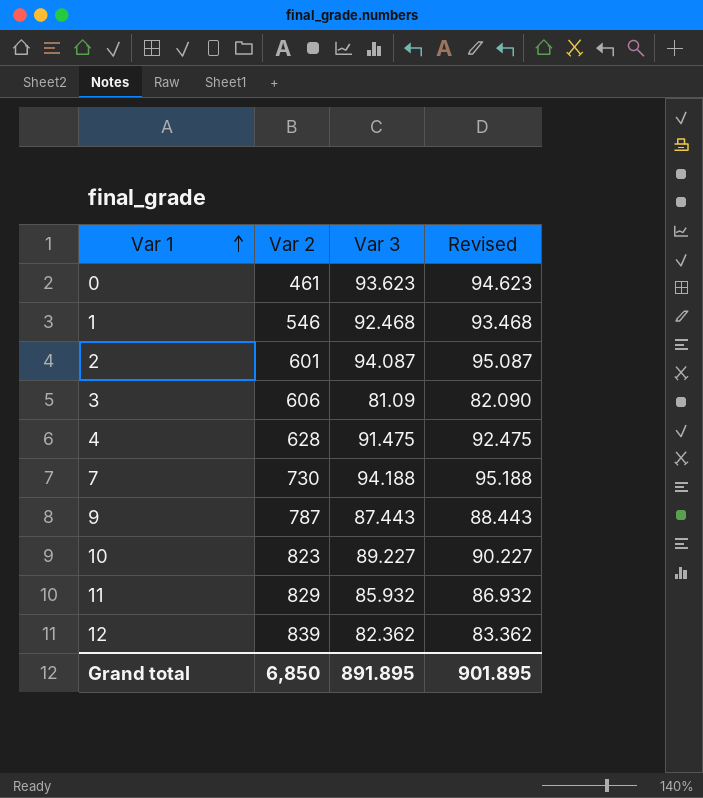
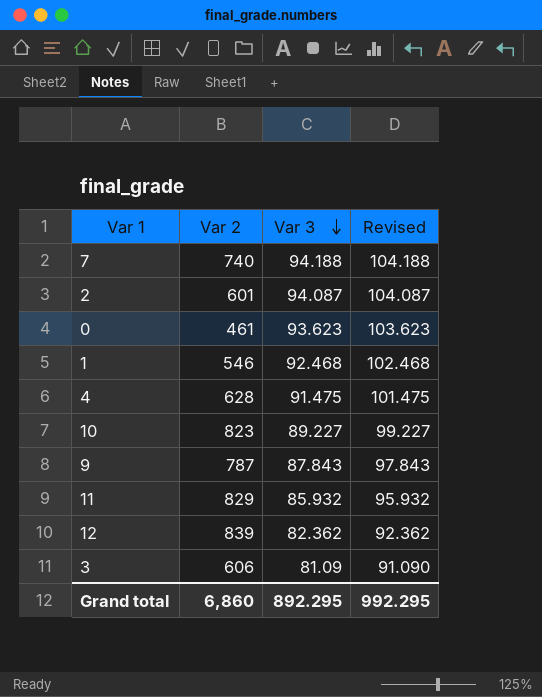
row order: Var 1 ascending -> Var 3 descending
column Revised | formula: [Var 3] + 1 -> [Var 3] + 10
7 | Var 2: 730 -> 740
9 | Var 3: 87.443 -> 87.843
Grand total | Var 2: 6,850 -> 6,860
Grand total | Var 3: 891.895 -> 892.295
Grand total | Revised: 901.895 -> 992.295

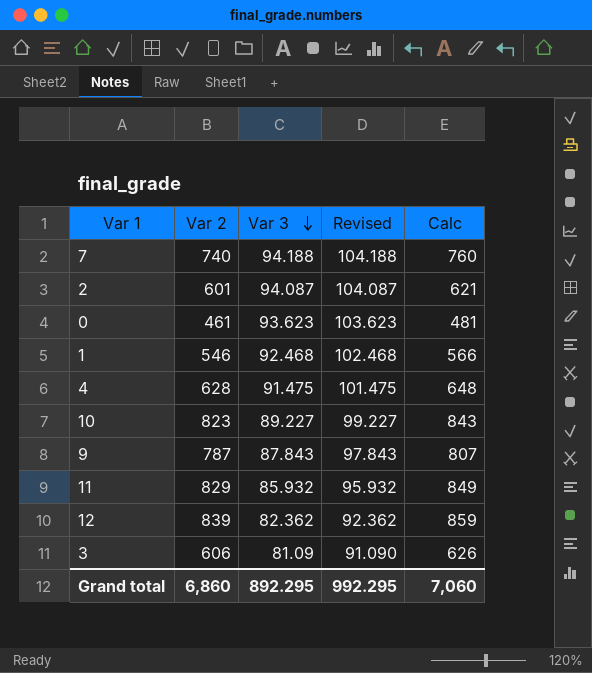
column Calc | formula: none -> [Var 2] + 20

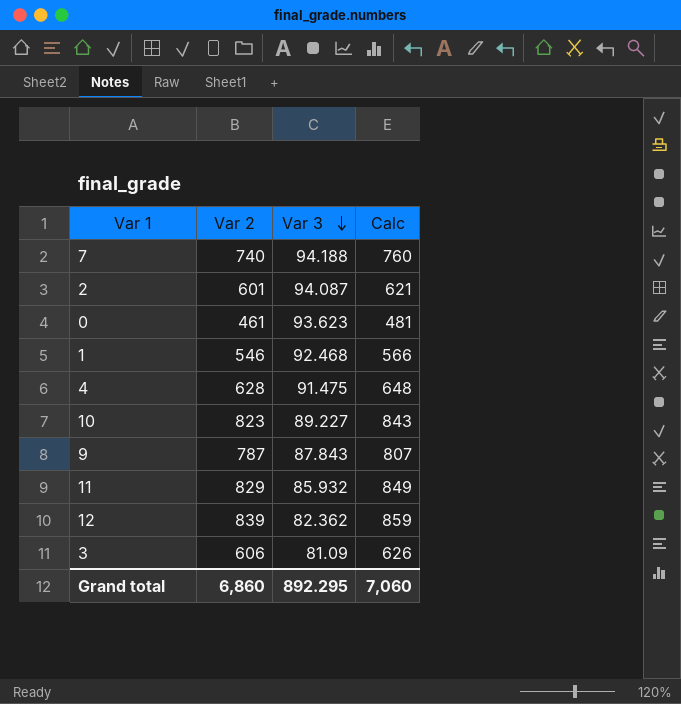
column Revised | formula: [Var 3] + 10 -> none

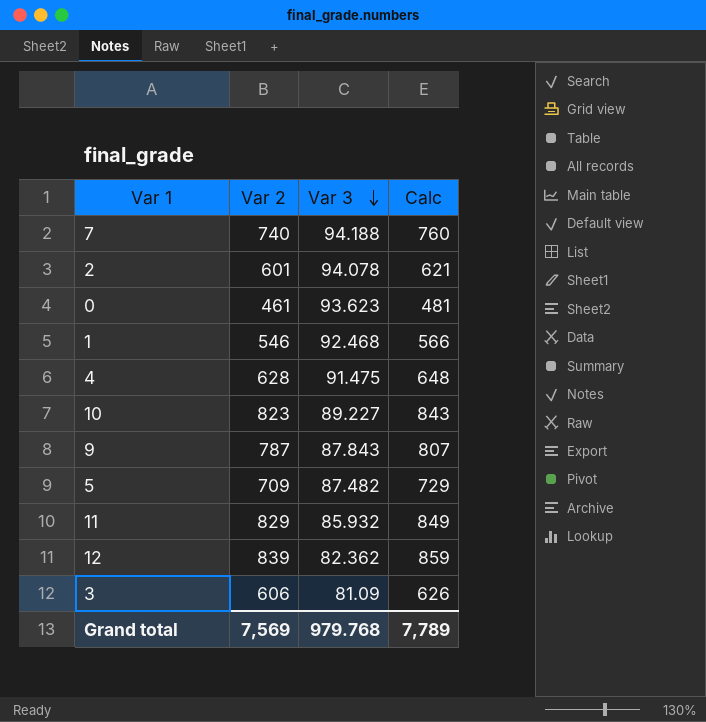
2 | Var 3: 94.087 -> 94.078
row 5: none -> 709 | 87.482 | 729
Grand total | Var 2: 6,860 -> 7,569
Grand total | Var 3: 892.295 -> 979.768
Grand total | Calc: 7,060 -> 7,789

